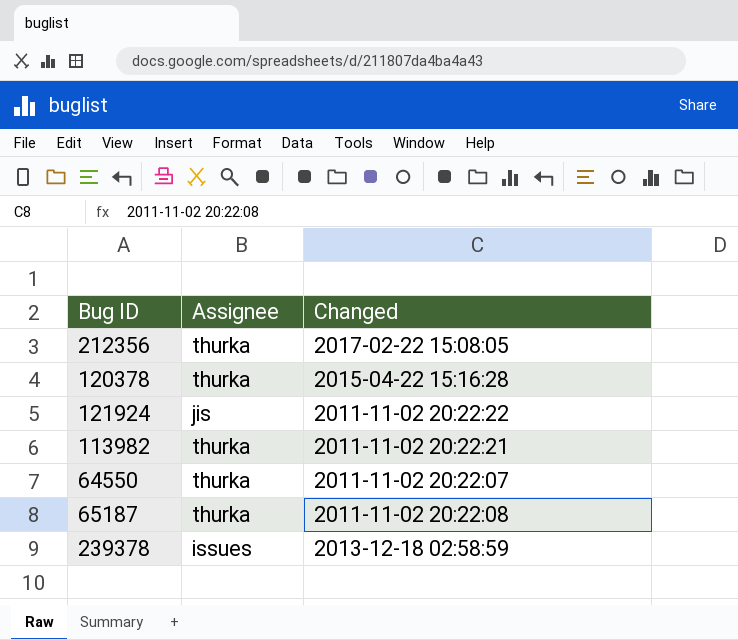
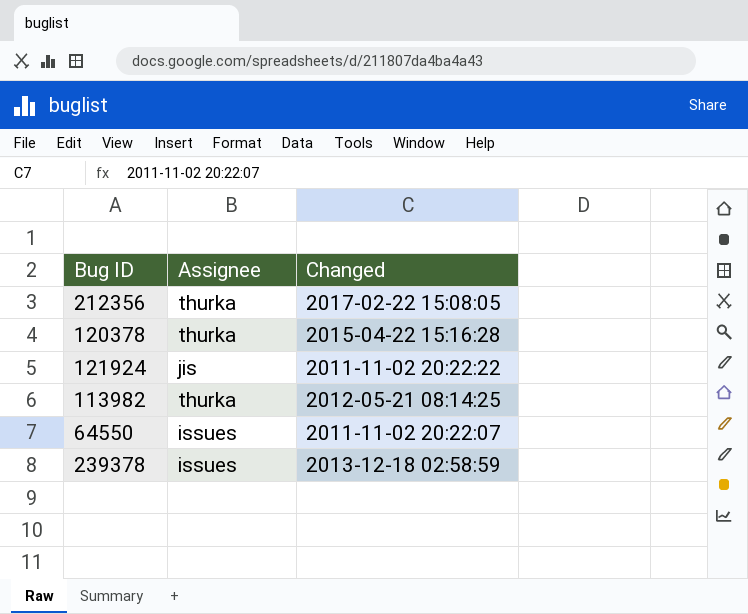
row 65187: thurka | 2011-11-02 20:22:08 -> none
113982 | Changed: 2011-11-02 20:22:21 -> 2012-05-21 08:14:25
64550 | Assignee: thurka -> issues

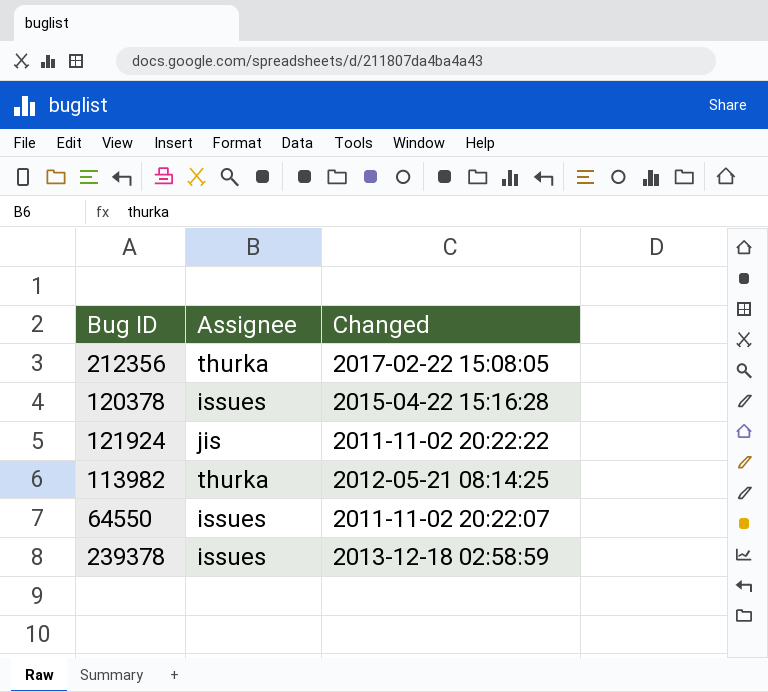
120378 | Assignee: thurka -> issues

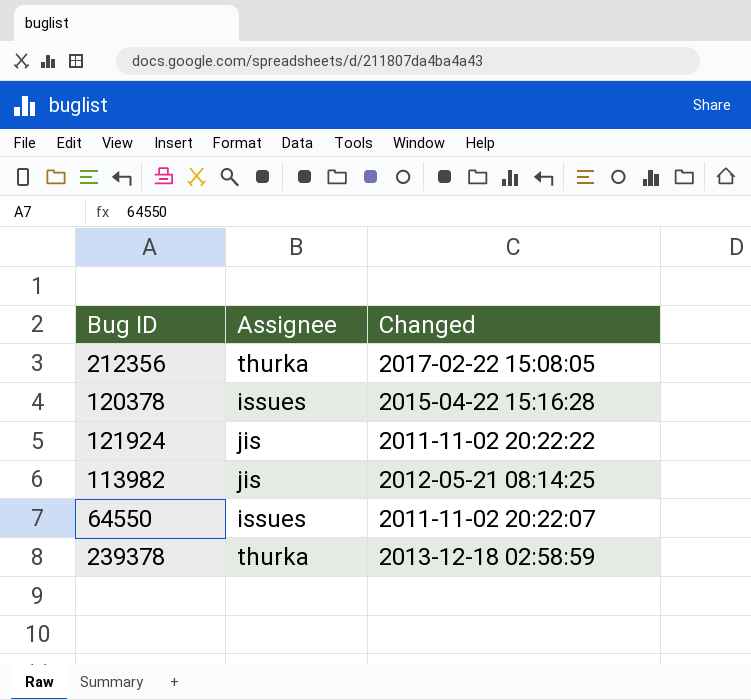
113982 | Assignee: thurka -> jis
239378 | Assignee: issues -> thurka

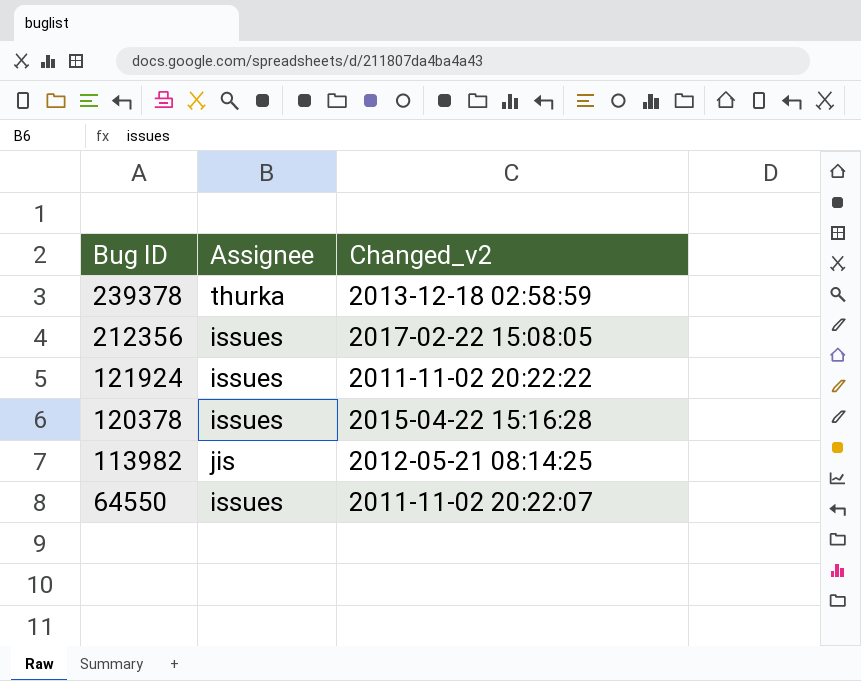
row order: none -> Bug ID descending
column name: Changed -> Changed_v2
212356 | Assignee: thurka -> issues
121924 | Assignee: jis -> issues

